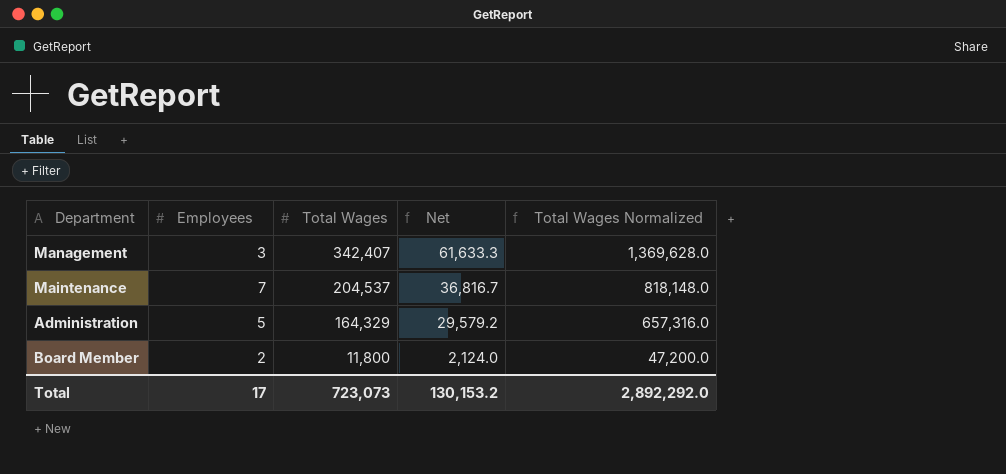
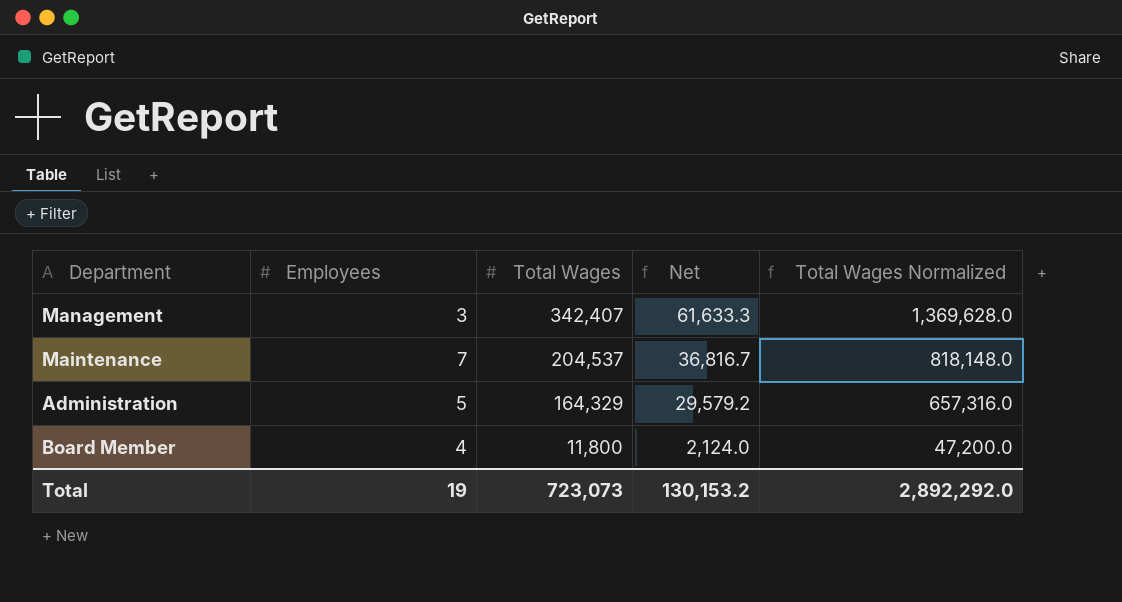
Board Member | Employees: 2 -> 4
Total | Employees: 17 -> 19

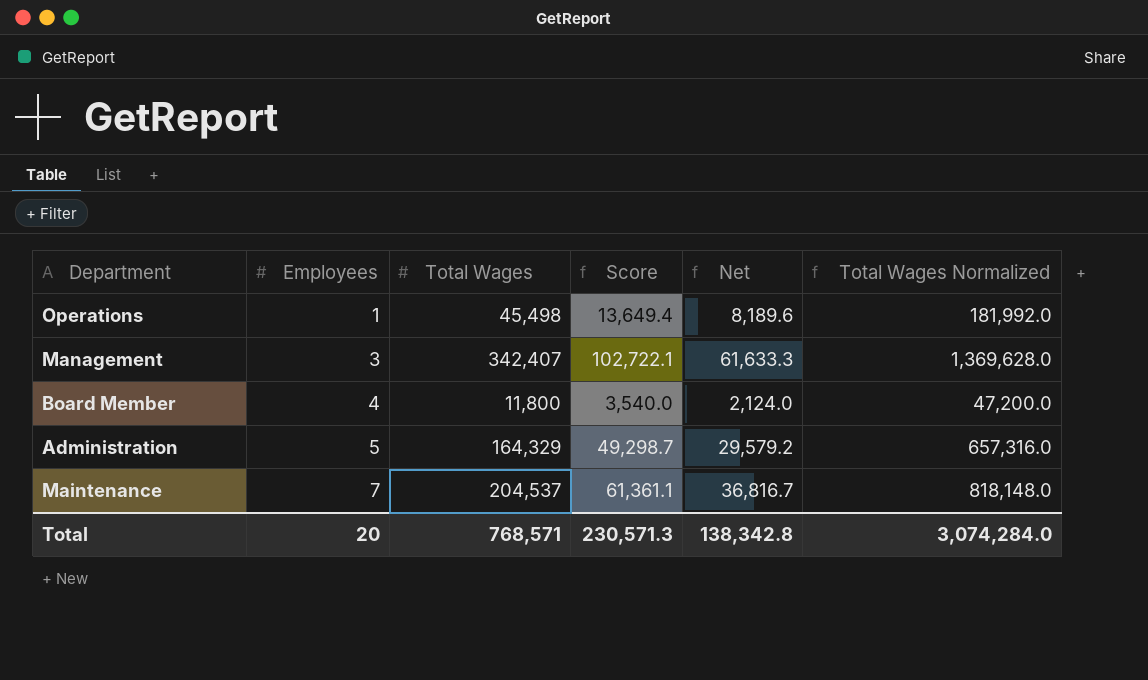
row order: Total Wages descending -> Employees ascending
column Score | formula: none -> [Total Wages] * 0.3
row Operations: none -> 1 | 45,498 | 13,649.4 | 8,189.6 | 181,992.0
Total | Employees: 19 -> 20
Total | Total Wages: 723,073 -> 768,571
Total | Net: 130,153.2 -> 138,342.8
Total | Total Wages Normalized: 2,892,292.0 -> 3,074,284.0

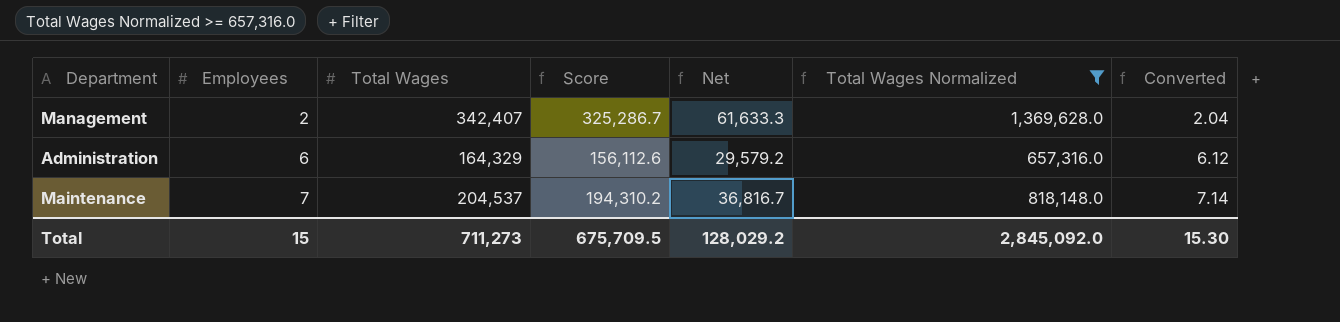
filter: none -> Total Wages Normalized >= 657,316.0
column Score | formula: [Total Wages] * 0.3 -> [Total Wages] * 0.95
column Converted | formula: none -> [Employees] * 1.02
Management | Employees: 3 -> 2
Administration | Employees: 5 -> 6
Total | Employees: 20 -> 15
Total | Total Wages: 768,571 -> 711,273
Total | Score: 230,571.3 -> 675,709.5
Total | Net: 138,342.8 -> 128,029.2
Total | Total Wages Normalized: 3,074,284.0 -> 2,845,092.0

